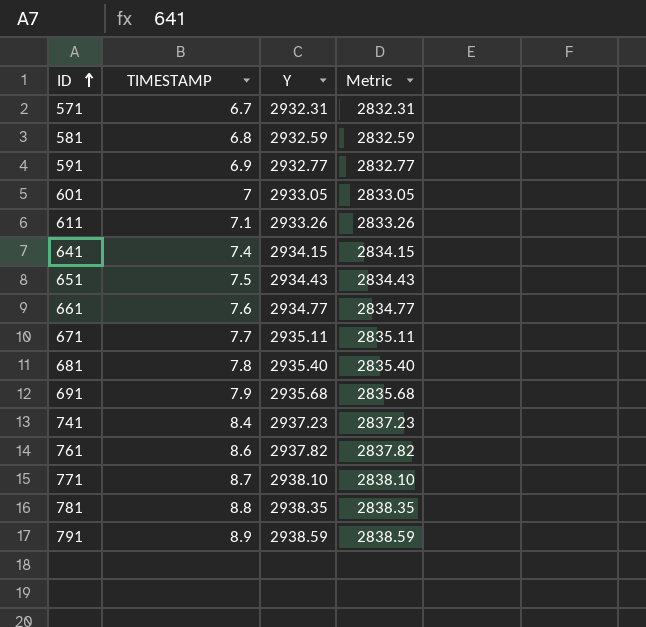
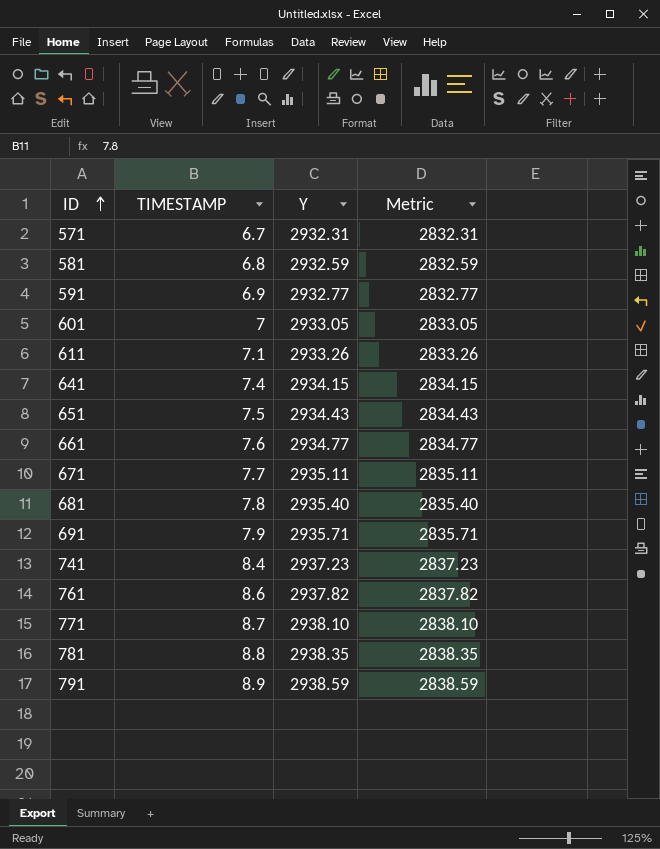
691 | Y: 2935.68 -> 2935.71
691 | Metric: 2835.68 -> 2835.71

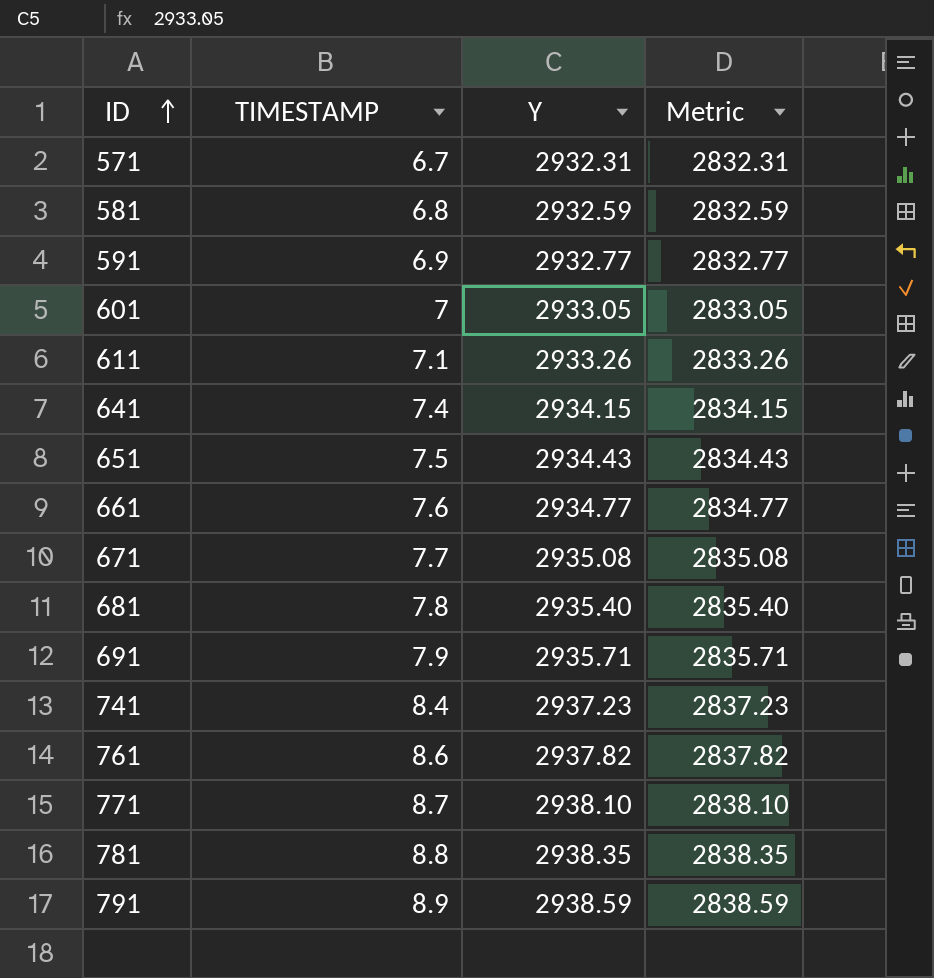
671 | Y: 2935.11 -> 2935.08
671 | Metric: 2835.11 -> 2835.08

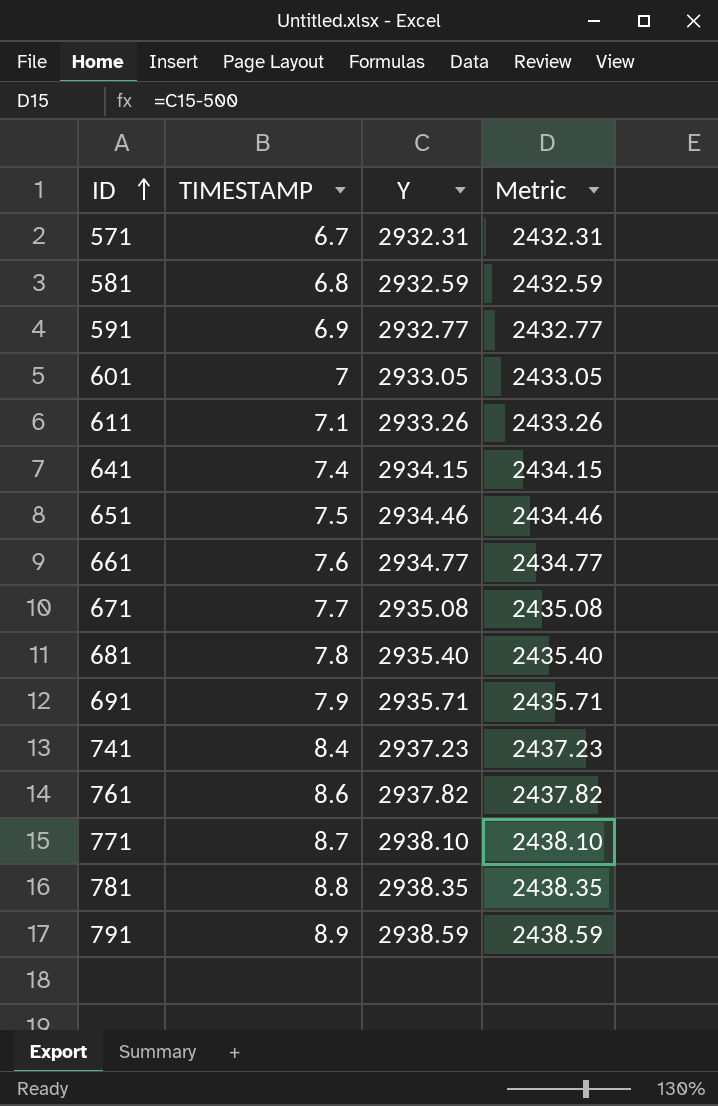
column Metric | formula: [Y] - 100 -> [Y] - 500
651 | Y: 2934.43 -> 2934.46

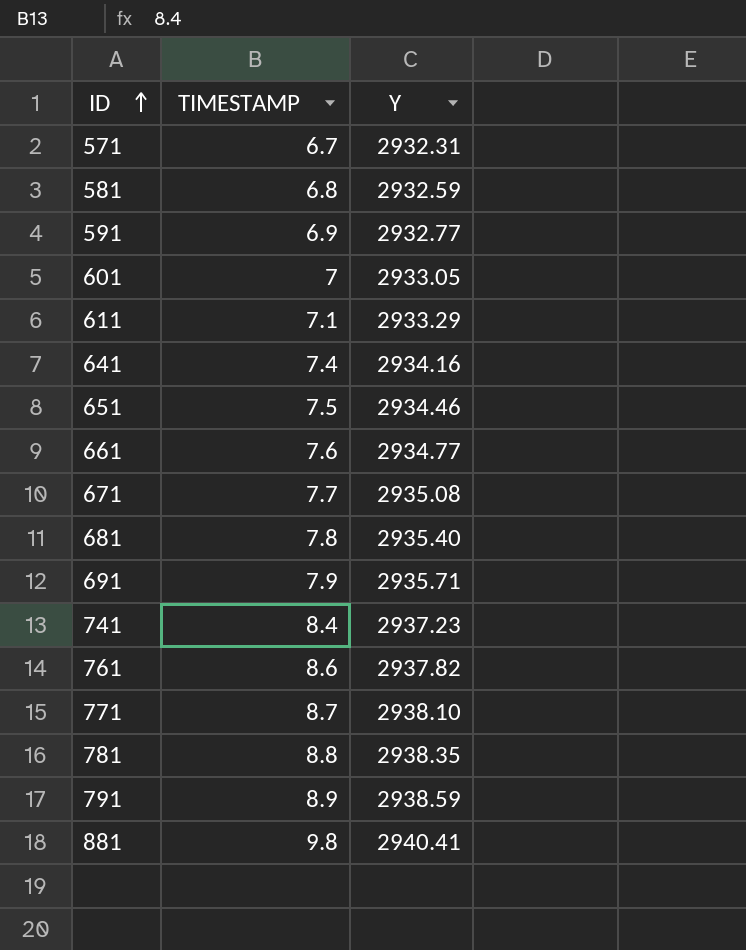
column Metric | formula: [Y] - 500 -> none
611 | Y: 2933.26 -> 2933.29
641 | Y: 2934.15 -> 2934.16
row 881: none -> 9.8 | 2940.41

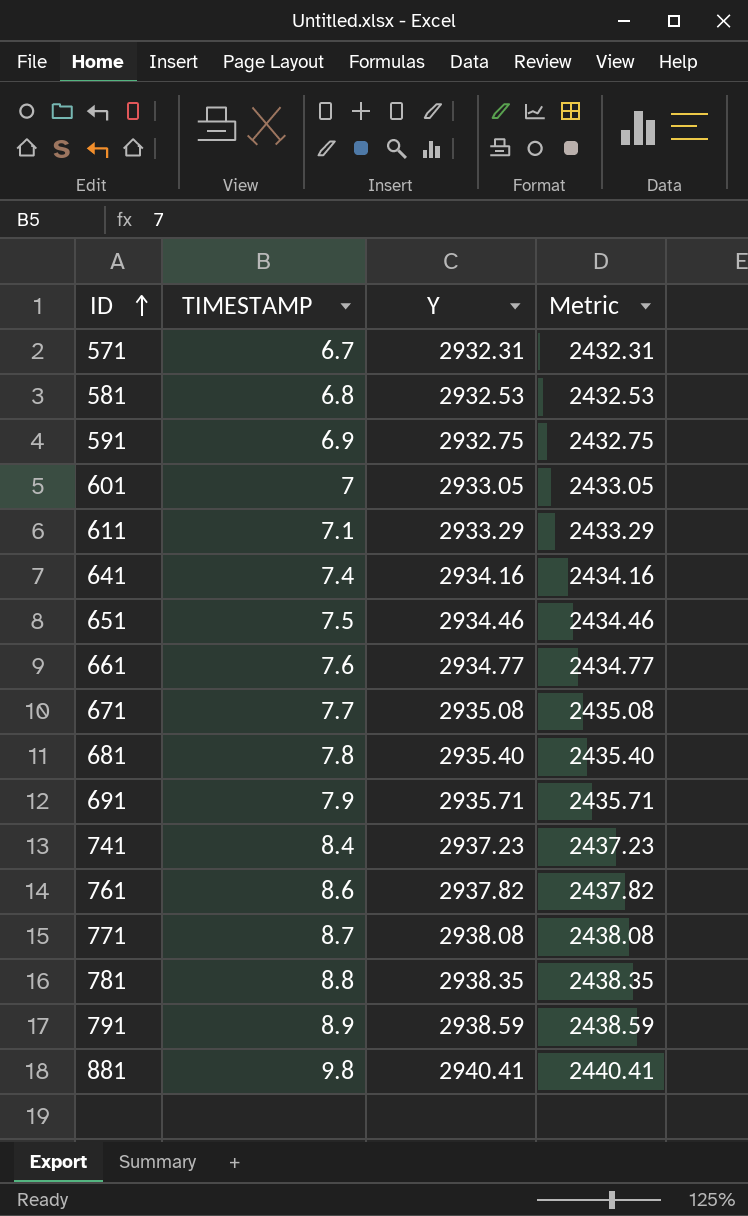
column Metric | formula: none -> [Y] - 500
581 | Y: 2932.59 -> 2932.53
591 | Y: 2932.77 -> 2932.75
771 | Y: 2938.10 -> 2938.08

